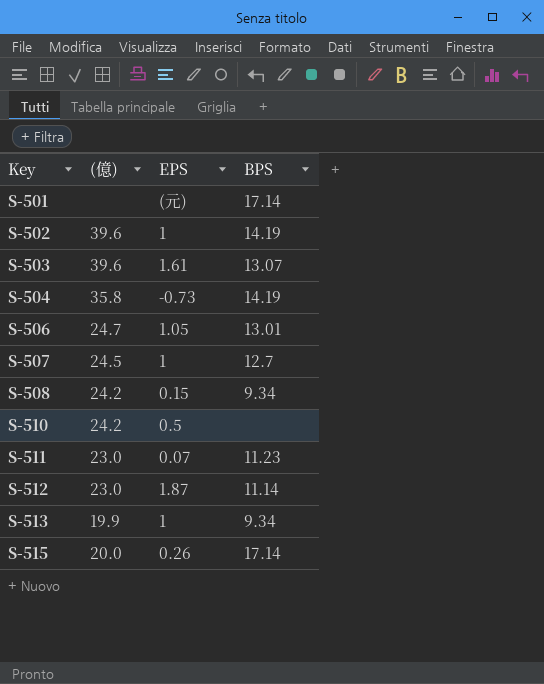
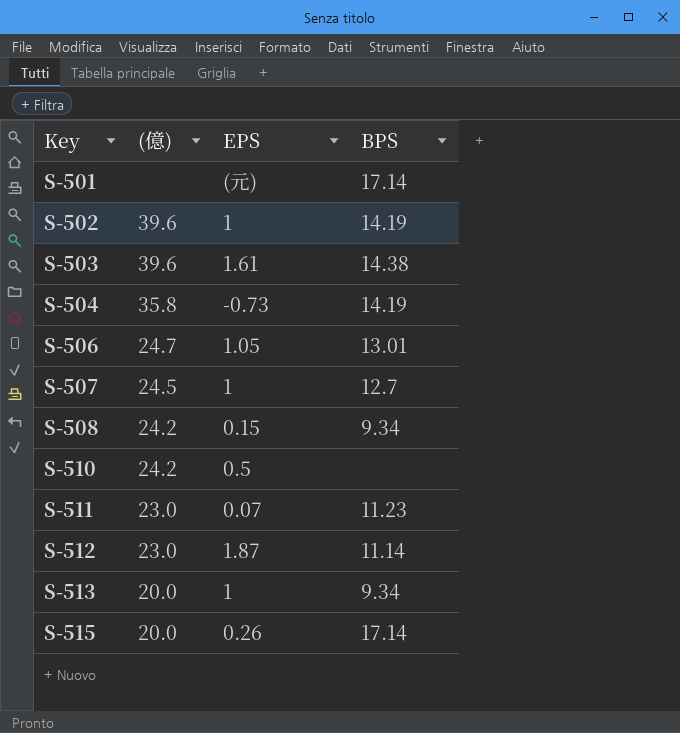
S-503 | BPS: 13.07 -> 14.38
S-513 | (億): 19.9 -> 20.0

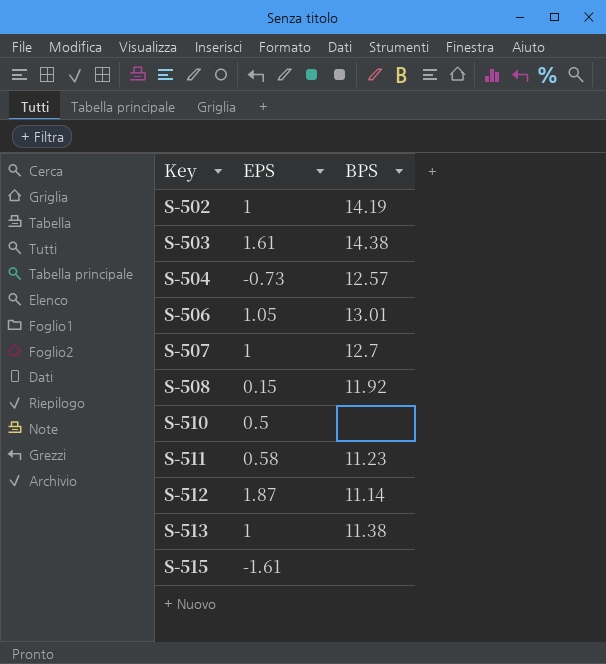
column (億) | position: 2 -> none
row S-501: none | (元) | 17.14 -> none
S-504 | BPS: 14.19 -> 12.57
S-508 | BPS: 9.34 -> 11.92
S-511 | EPS: 0.07 -> 0.58
S-513 | BPS: 9.34 -> 11.38
S-515 | EPS: 0.26 -> -1.61
S-515 | BPS: 17.14 -> none

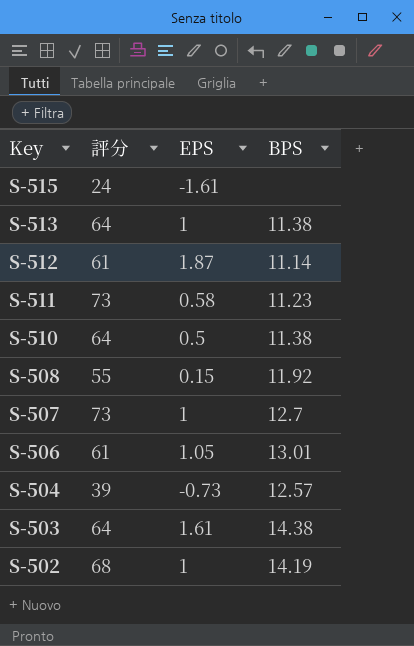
row order: Key ascending -> Key descending
column 評分 | position: none -> 2
S-510 | BPS: none -> 11.38

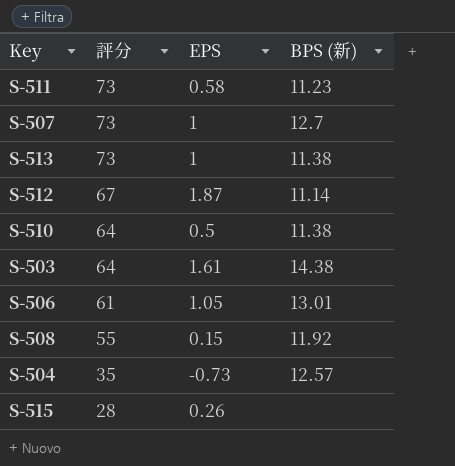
row order: Key descending -> 評分 descending
column name: BPS -> BPS (新)
row S-502: 68 | 1 | 14.19 -> none
S-513 | 評分: 64 -> 73
S-512 | 評分: 61 -> 67
S-504 | 評分: 39 -> 35
S-515 | 評分: 24 -> 28
S-515 | EPS: -1.61 -> 0.26

